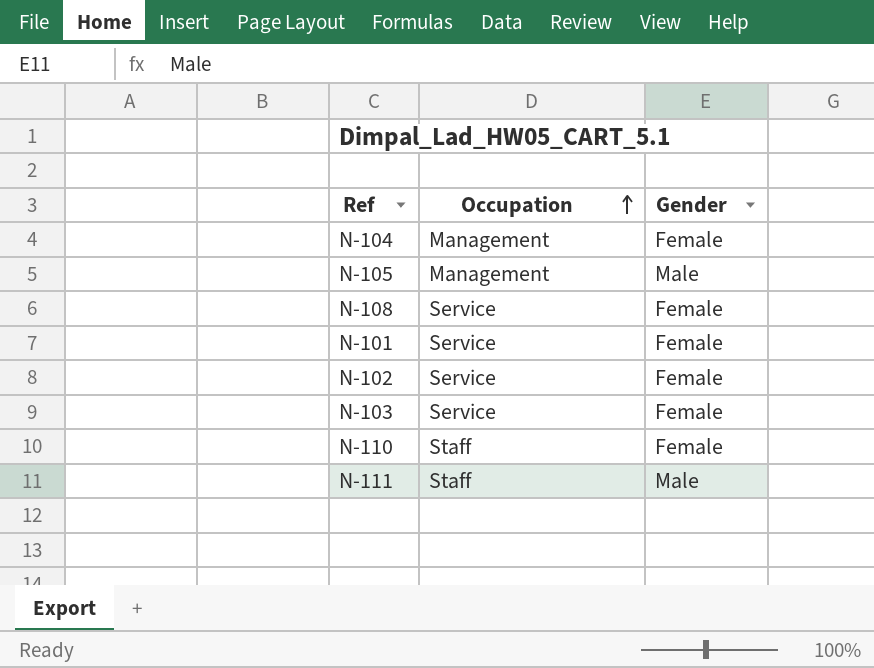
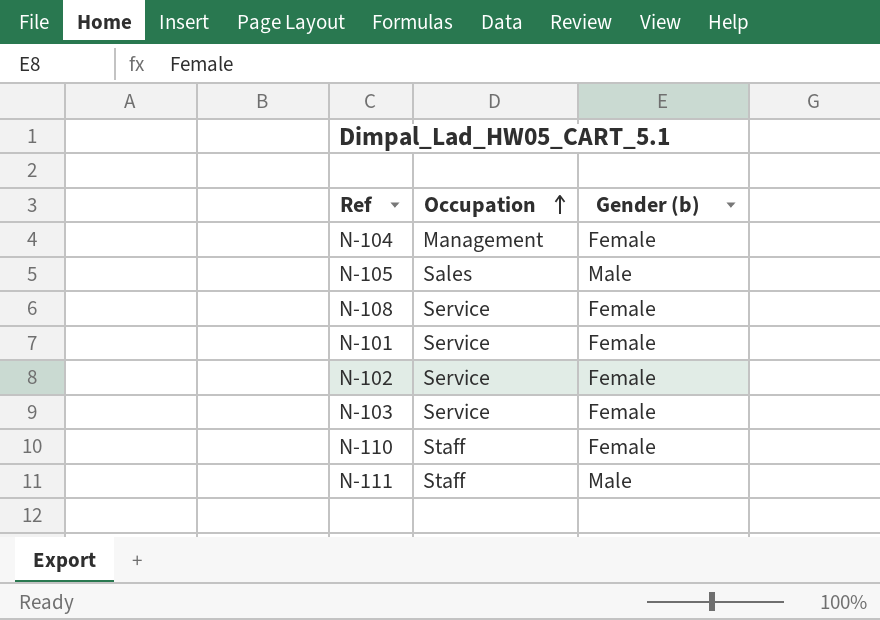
column name: Gender -> Gender (b)
N-105 | Occupation: Management -> Sales

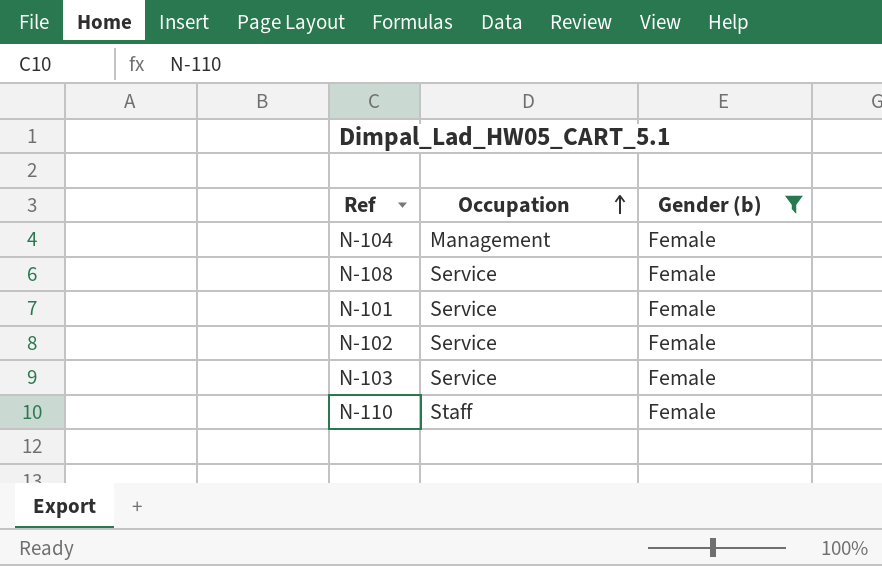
filter: none -> Gender (b) = Female

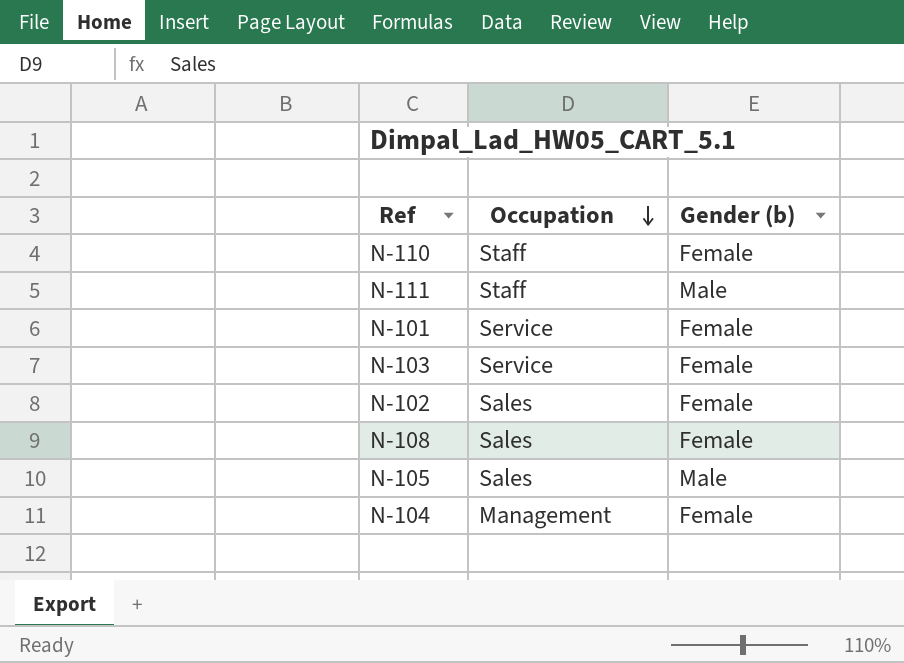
filter: Gender (b) = Female -> none
row order: Occupation ascending -> Occupation descending
N-102 | Occupation: Service -> Sales
N-108 | Occupation: Service -> Sales

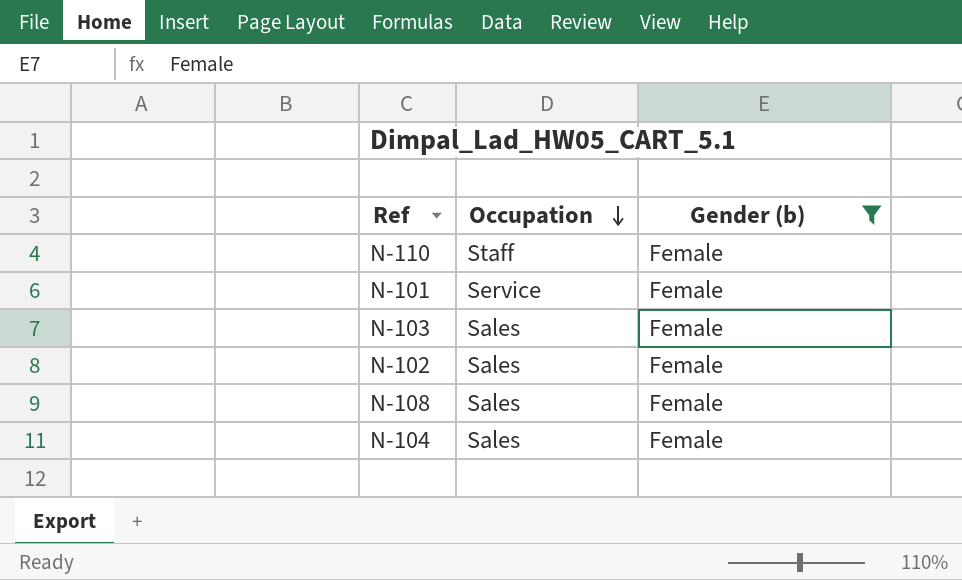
filter: none -> Gender (b) = Female
N-103 | Occupation: Service -> Sales
N-104 | Occupation: Management -> Sales

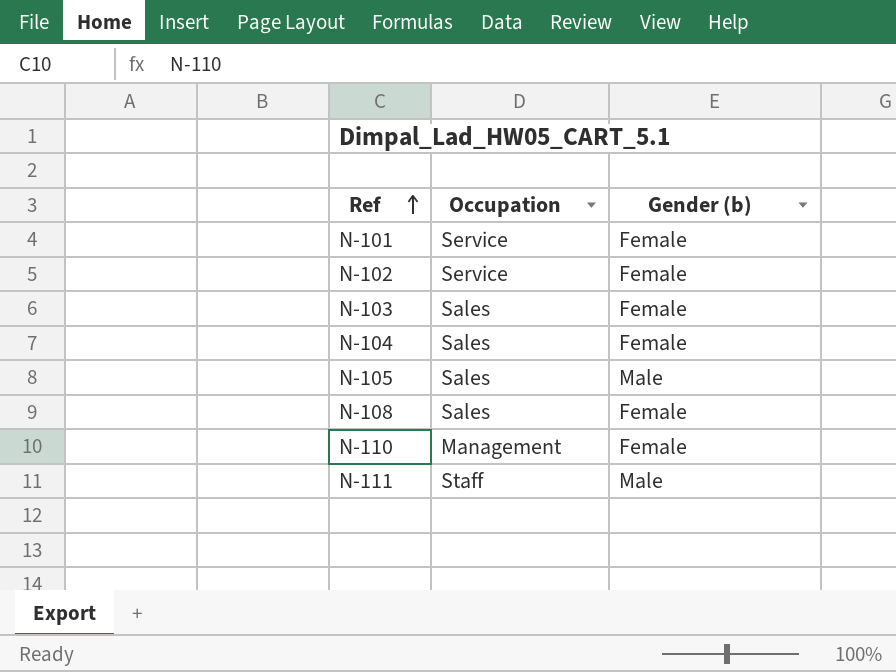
filter: Gender (b) = Female -> none
row order: Occupation descending -> Ref ascending
N-102 | Occupation: Sales -> Service
N-110 | Occupation: Staff -> Management

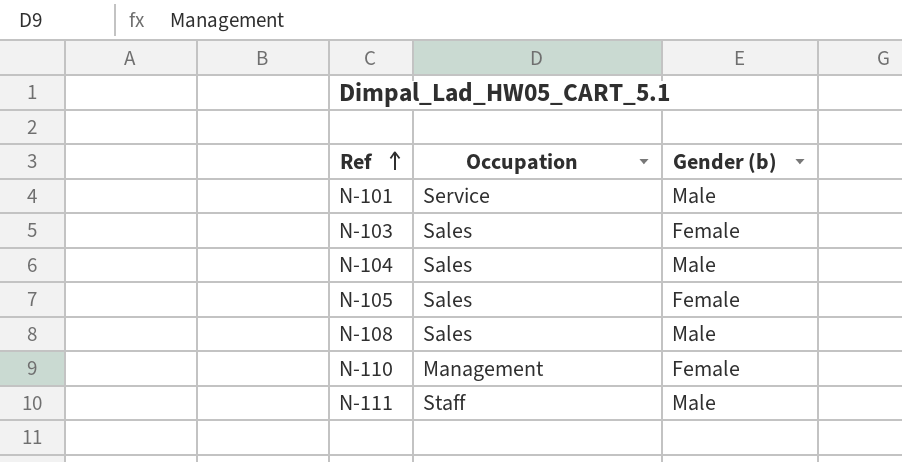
row N-102: Service | Female -> none
N-101 | Gender (b): Female -> Male
N-104 | Gender (b): Female -> Male
N-105 | Gender (b): Male -> Female
N-108 | Gender (b): Female -> Male

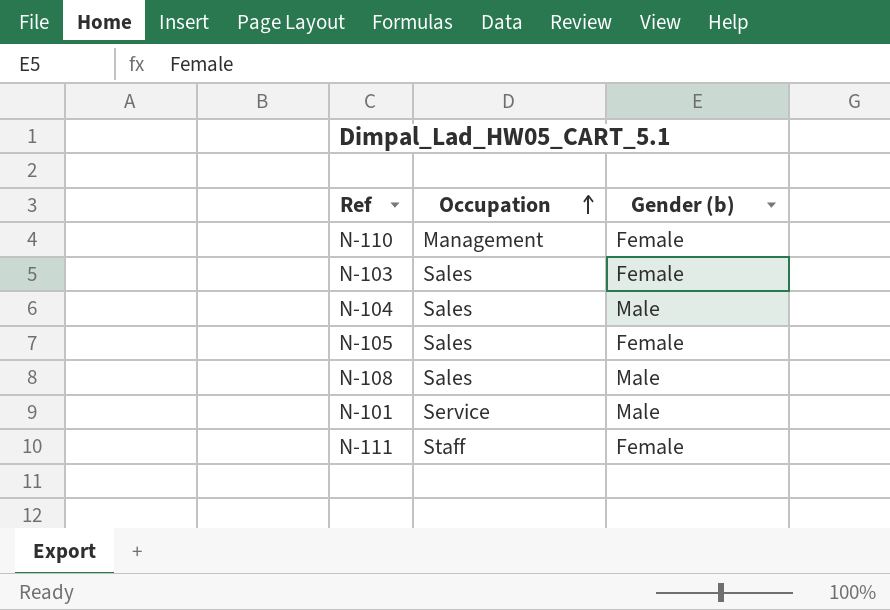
row order: Ref ascending -> Occupation ascending
N-111 | Gender (b): Male -> Female

